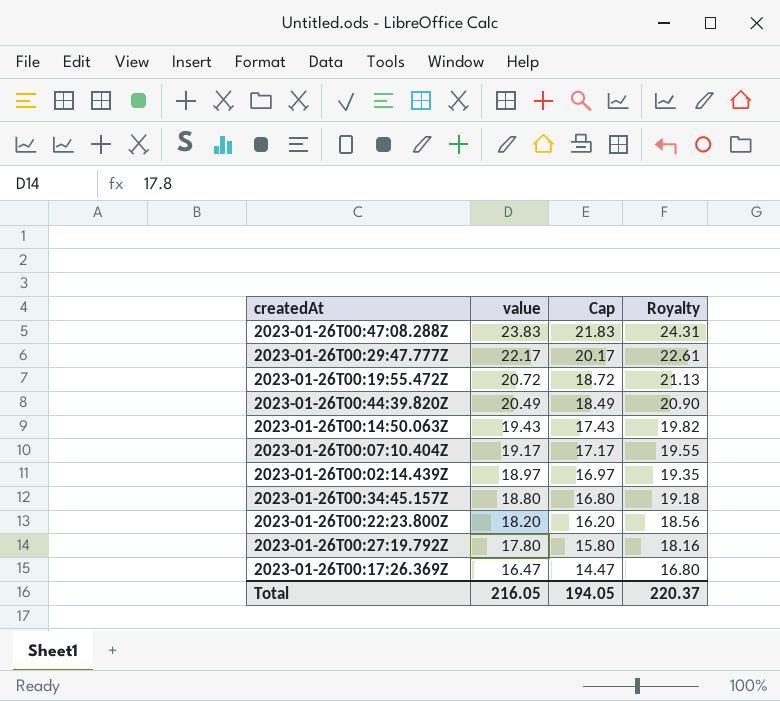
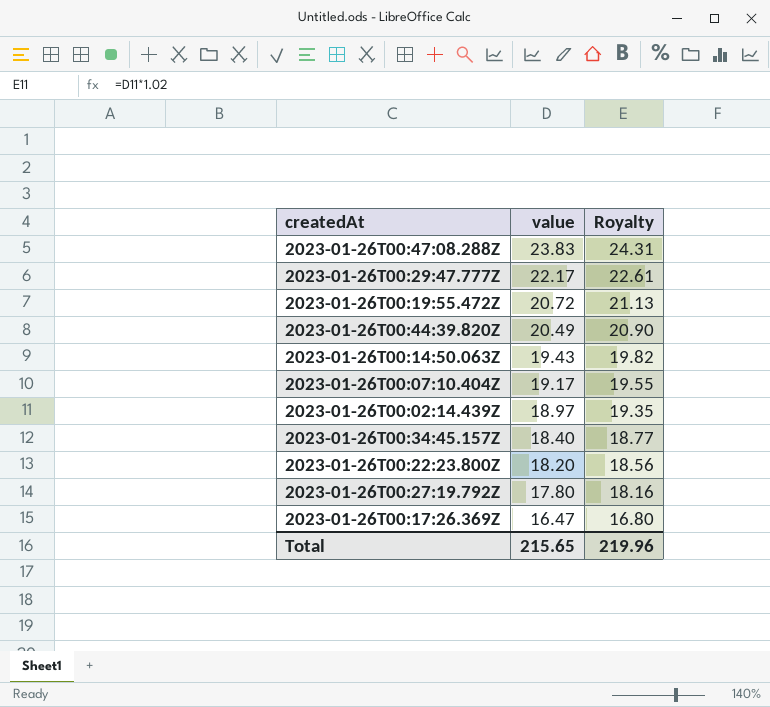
column Cap | formula: [value] - 2 -> none
2023-01-26T00:34:45.157Z | value: 18.80 -> 18.40
2023-01-26T00:34:45.157Z | Royalty: 19.18 -> 18.77
Total | value: 216.05 -> 215.65
Total | Royalty: 220.37 -> 219.96

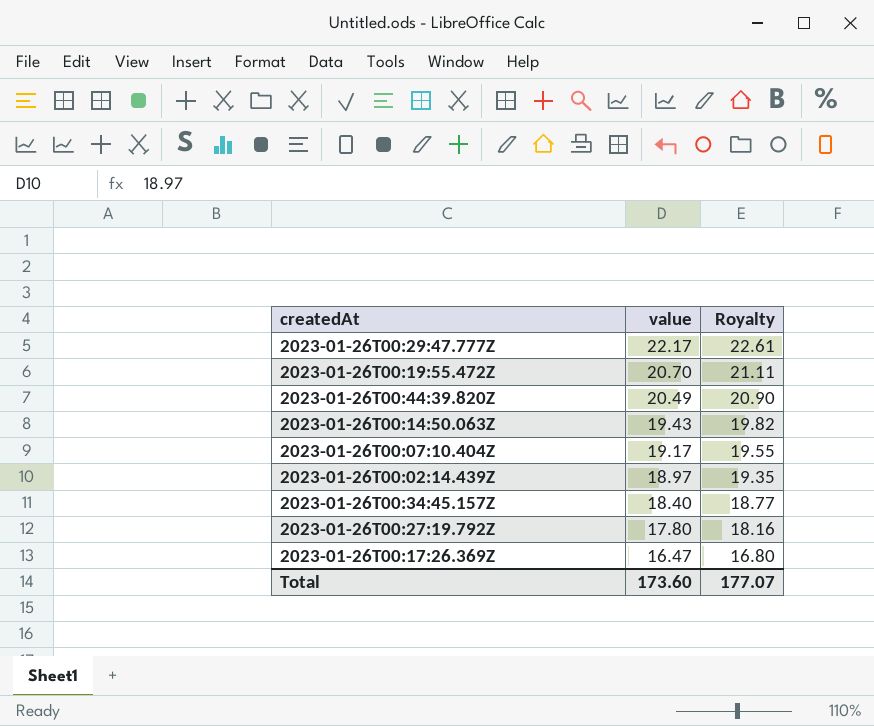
row 2023-01-26T00:47:08.288Z: 23.83 | 24.31 -> none
row 2023-01-26T00:22:23.800Z: 18.20 | 18.56 -> none
2023-01-26T00:19:55.472Z | value: 20.72 -> 20.70
2023-01-26T00:19:55.472Z | Royalty: 21.13 -> 21.11
Total | value: 215.65 -> 173.60
Total | Royalty: 219.96 -> 177.07

